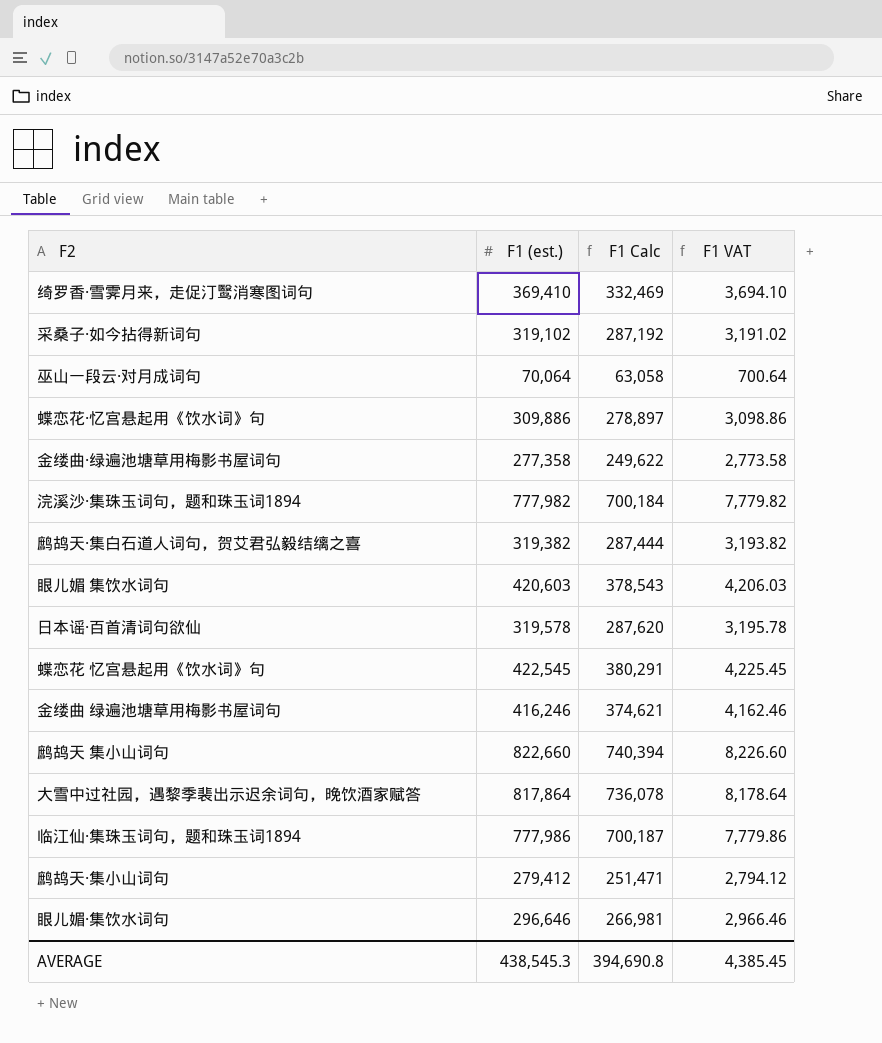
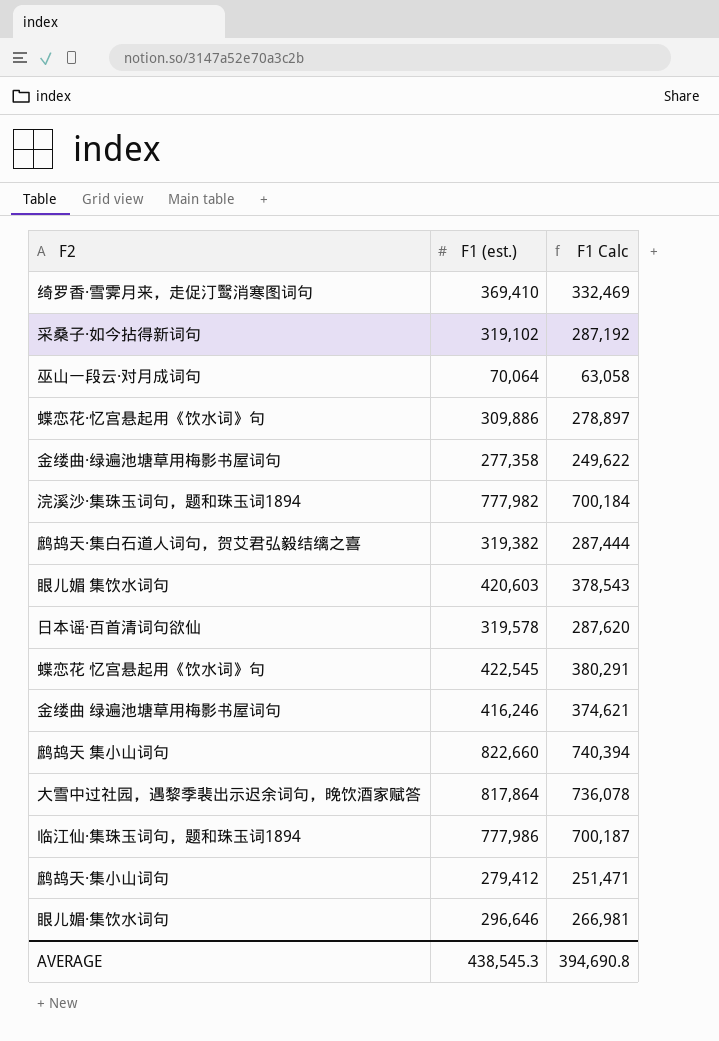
column F1 VAT | formula: [F1 (est.)] * 0.01 -> none

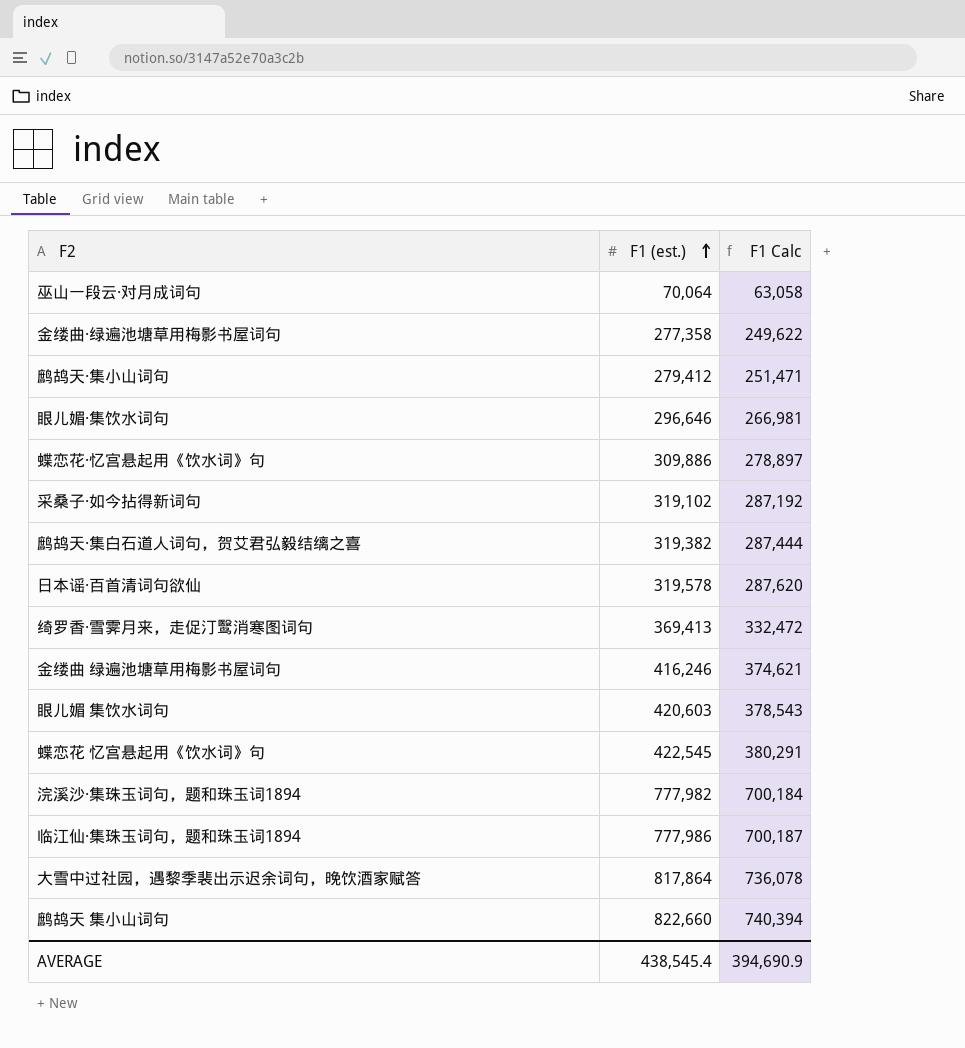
row order: none -> F1 (est.) ascending
绮罗香·雪霁月来，走促汀鹥消寒图词句 | F1 (est.): 369,410 -> 369,413
绮罗香·雪霁月来，走促汀鹥消寒图词句 | F1 Calc: 332,469 -> 332,472
AVERAGE | F1 (est.): 438,545.3 -> 438,545.4
AVERAGE | F1 Calc: 394,690.8 -> 394,690.9

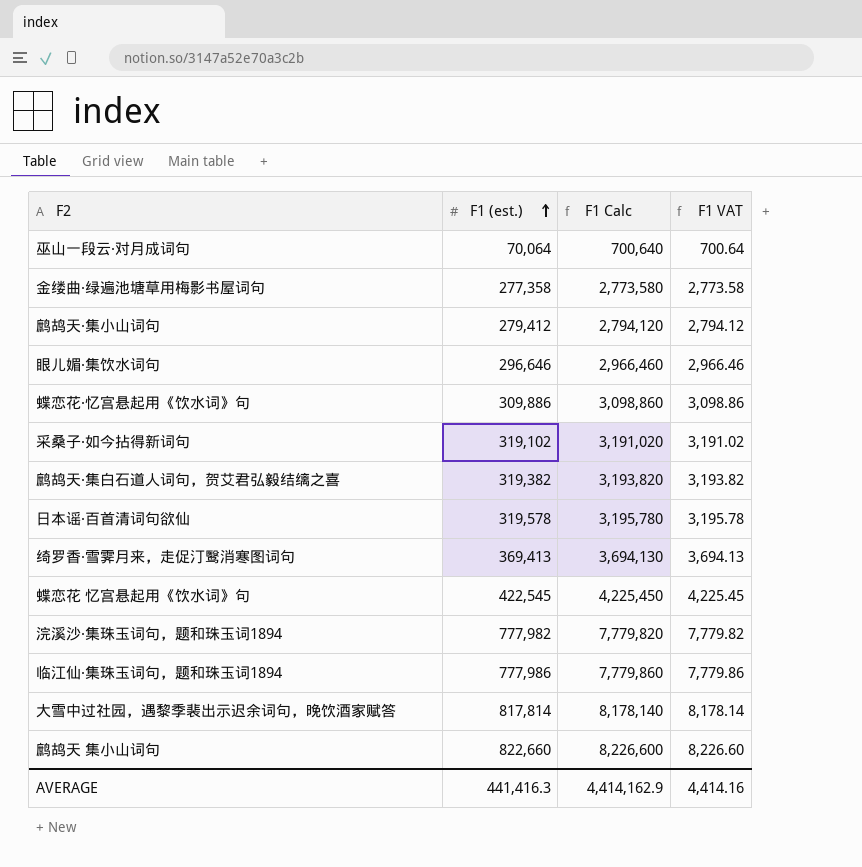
column F1 Calc | formula: [F1 (est.)] * 0.9 -> [F1 (est.)] * 10
column F1 VAT | formula: none -> [F1 (est.)] * 0.01
row 金缕曲 绿遍池塘草用梅影书屋词句: 416,246 | 374,621 -> none
row 眼儿媚 集饮水词句: 420,603 | 378,543 -> none
大雪中过社园，遇黎季裴出示迟余词句，晚饮酒家赋答 | F1 (est.): 817,864 -> 817,814
AVERAGE | F1 (est.): 438,545.4 -> 441,416.3
AVERAGE | F1 Calc: 394,690.9 -> 4,414,162.9

